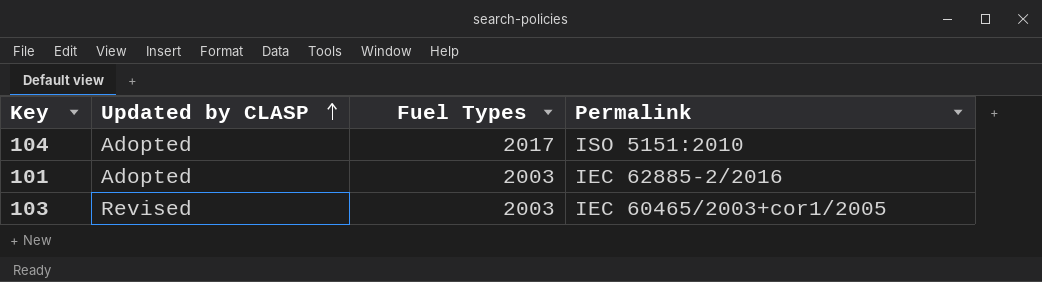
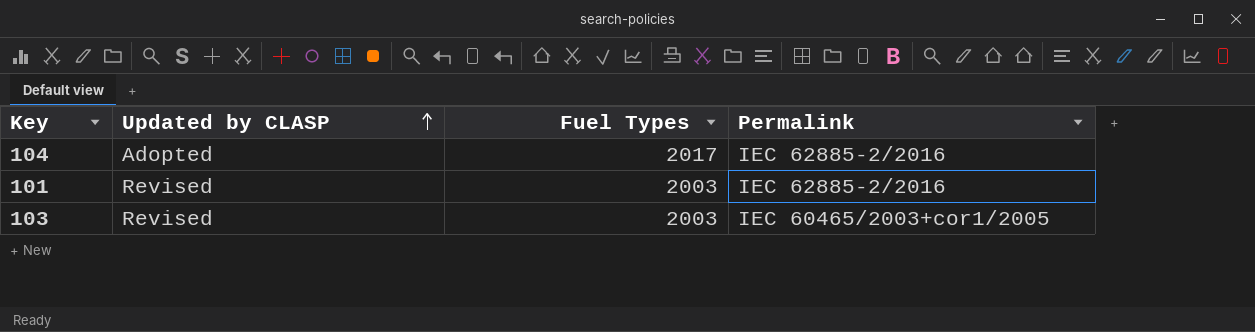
104 | Permalink: ISO 5151:2010 -> IEC 62885-2/2016
101 | Updated by CLASP: Adopted -> Revised

